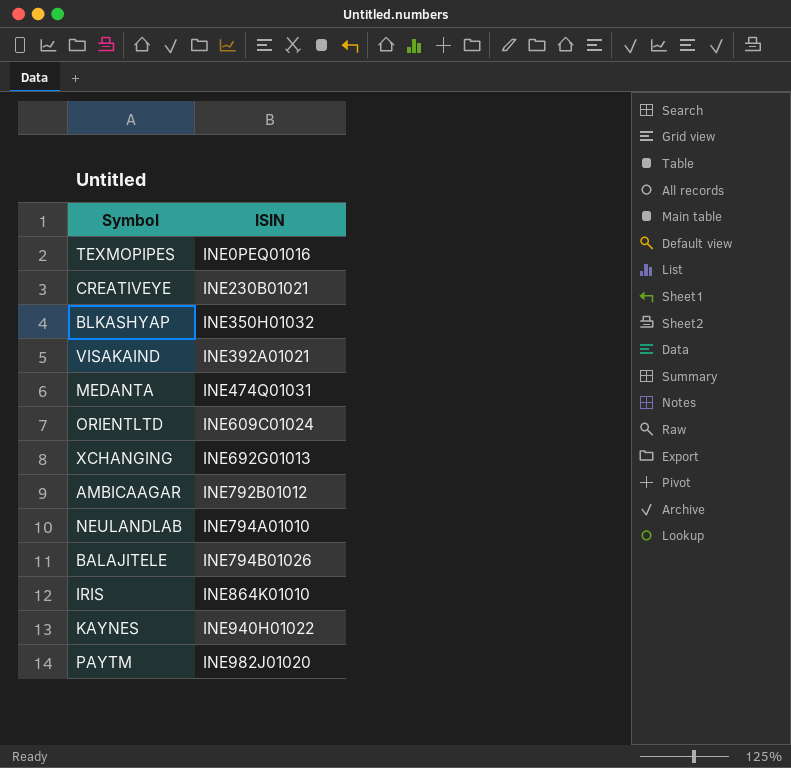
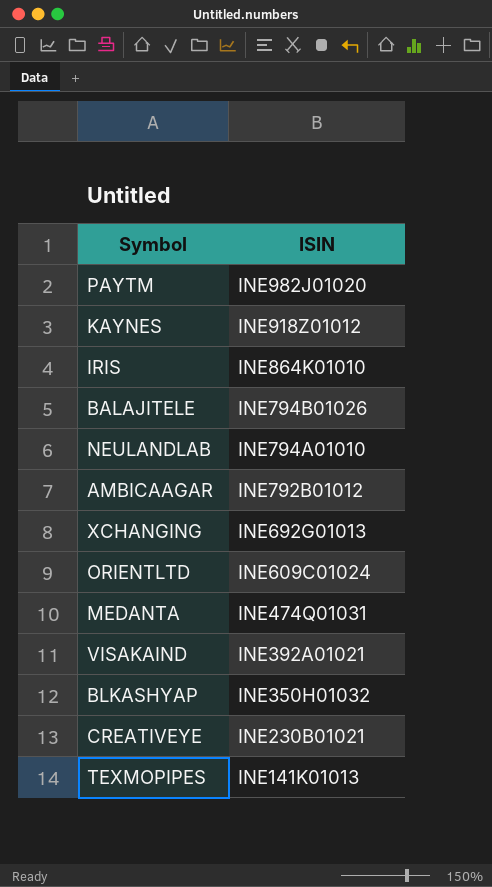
row order: ISIN ascending -> ISIN descending
KAYNES | ISIN: INE940H01022 -> INE918Z01012
TEXMOPIPES | ISIN: INE0PEQ01016 -> INE141K01013

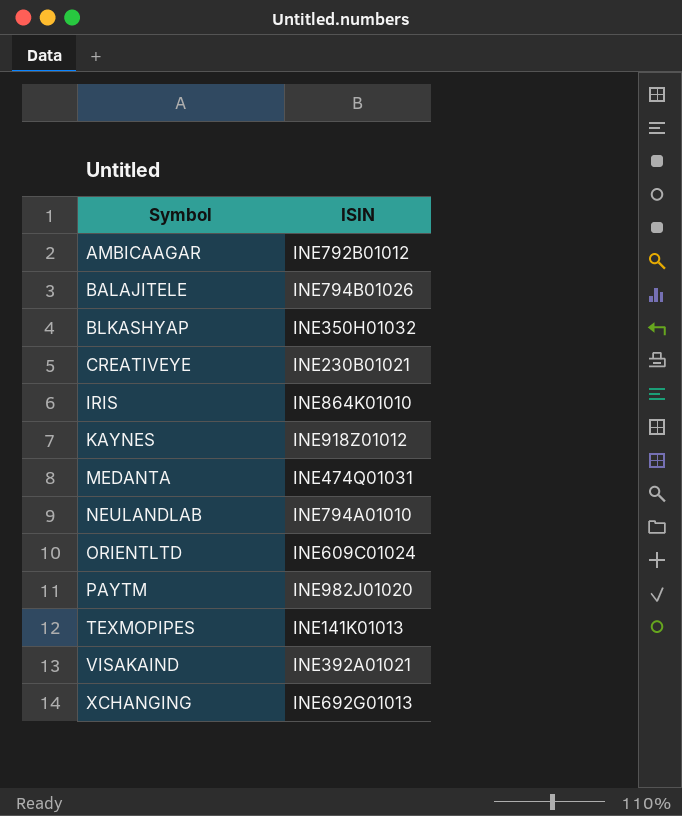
row order: ISIN descending -> Symbol ascending

